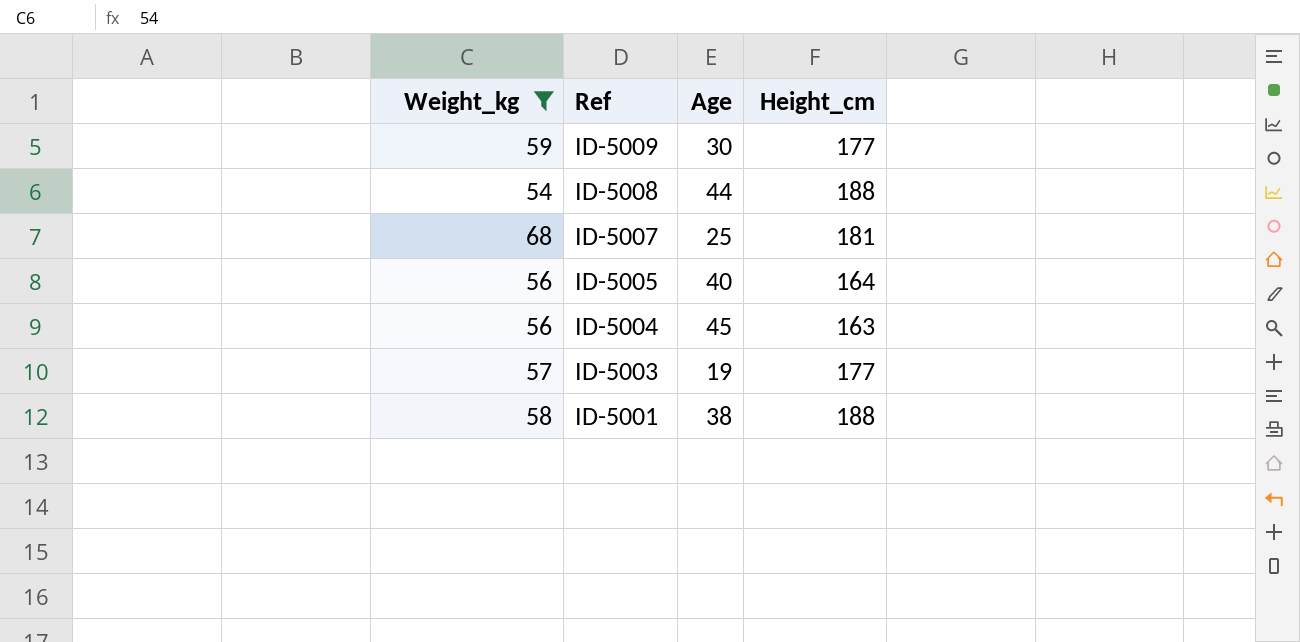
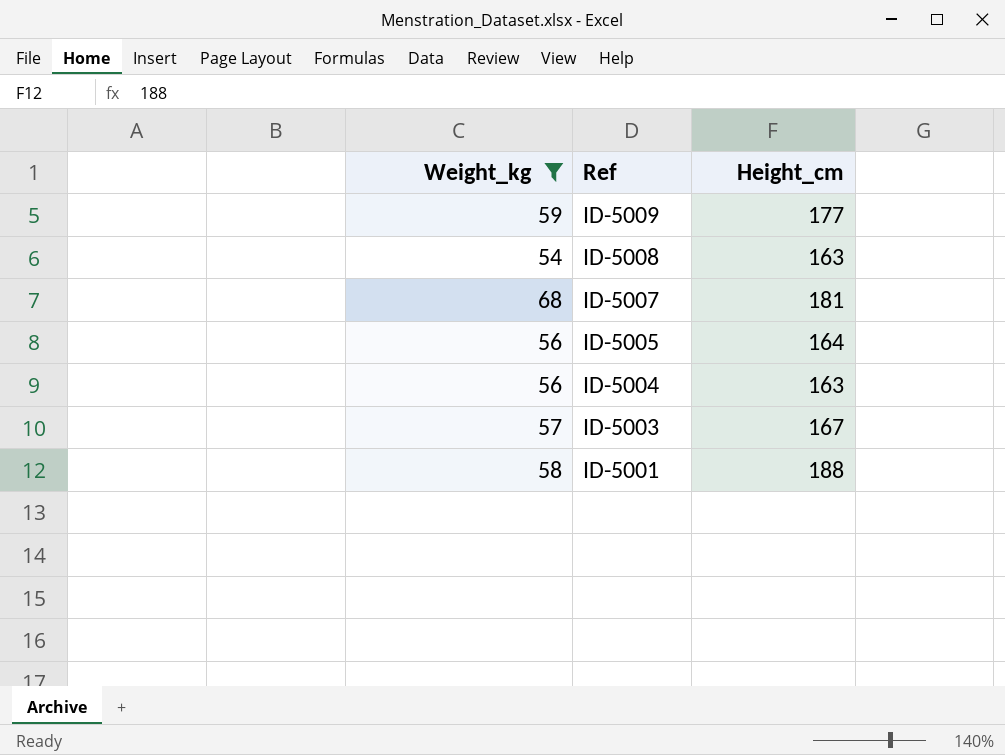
column Age | position: 3 -> none
ID-5008 | Height_cm: 188 -> 163
ID-5003 | Height_cm: 177 -> 167

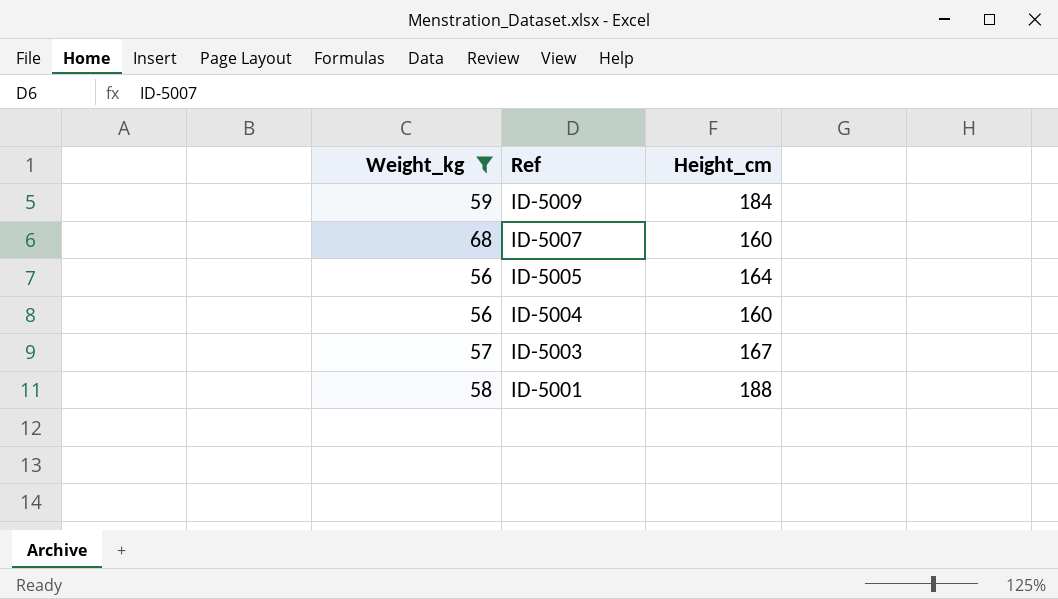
row ID-5008: 54 | 163 -> none
ID-5009 | Height_cm: 177 -> 184
ID-5007 | Height_cm: 181 -> 160
ID-5004 | Height_cm: 163 -> 160

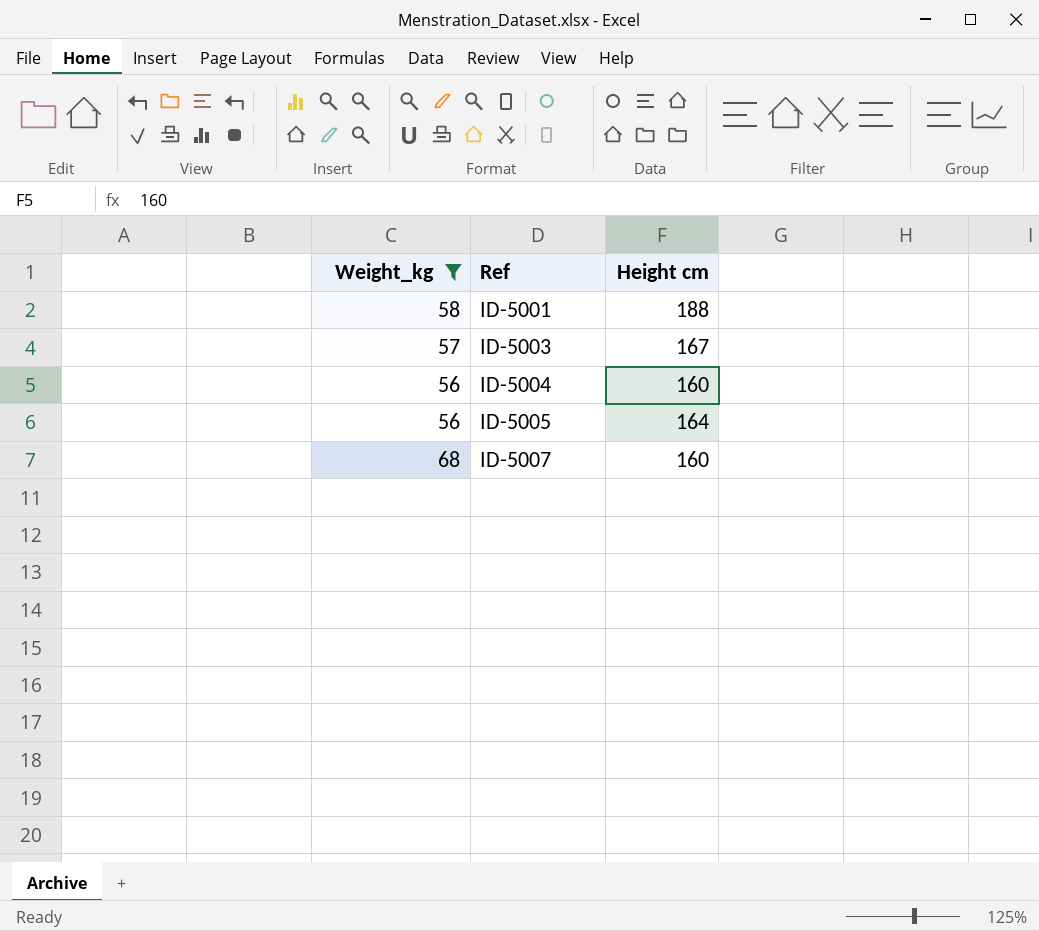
row order: Ref descending -> Ref ascending
column name: Height_cm -> Height cm
row ID-5009: 59 | 184 -> none

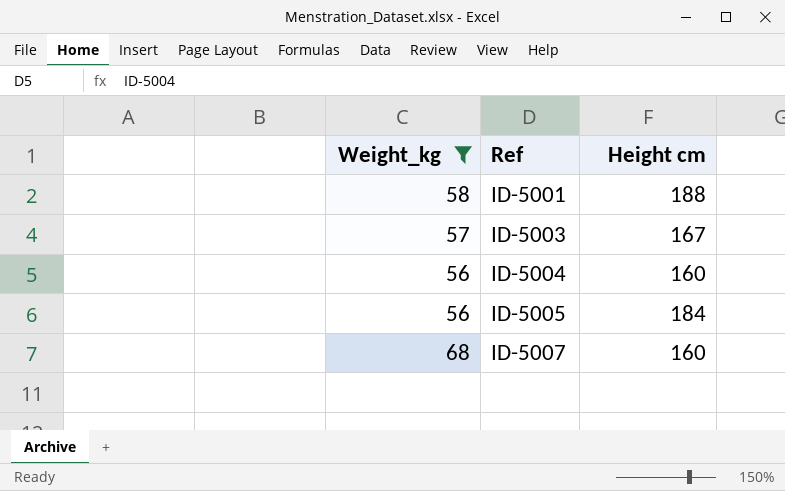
ID-5005 | Height cm: 164 -> 184

